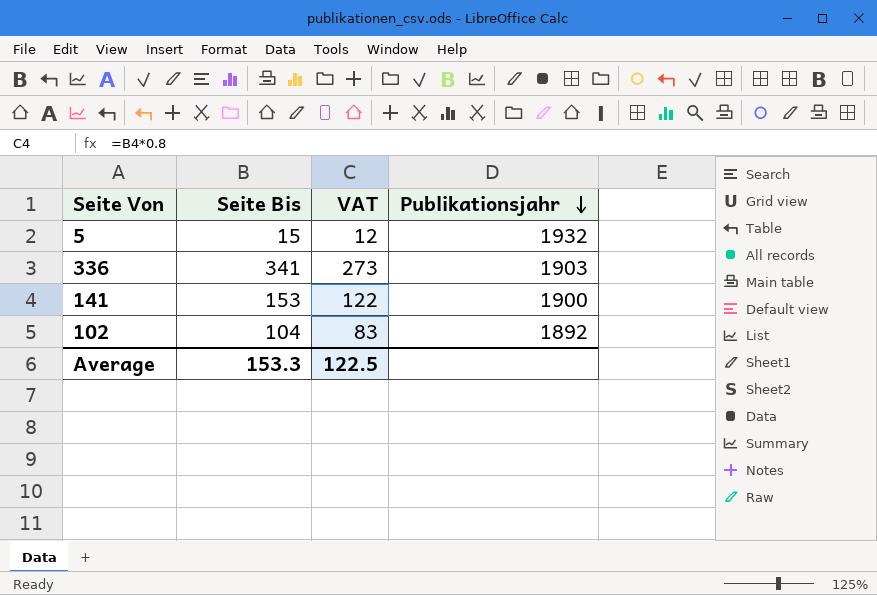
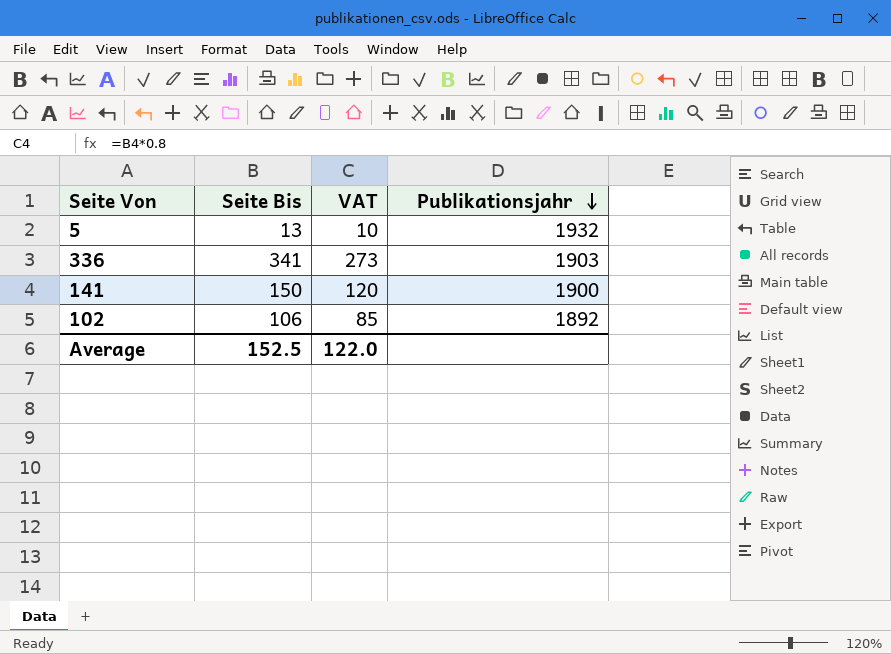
5 | Seite Bis: 15 -> 13
5 | VAT: 12 -> 10
141 | Seite Bis: 153 -> 150
141 | VAT: 122 -> 120
102 | Seite Bis: 104 -> 106
102 | VAT: 83 -> 85
Average | Seite Bis: 153.3 -> 152.5
Average | VAT: 122.5 -> 122.0

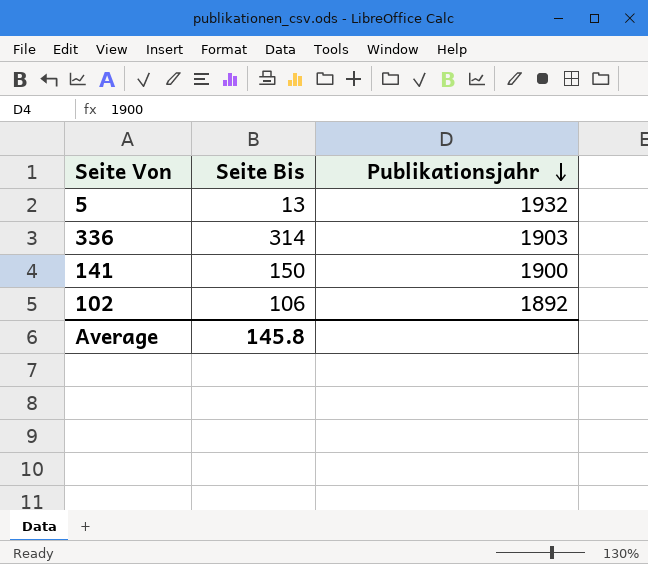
column VAT | formula: [Seite Bis] * 0.8 -> none
336 | Seite Bis: 341 -> 314
Average | Seite Bis: 152.5 -> 145.8

